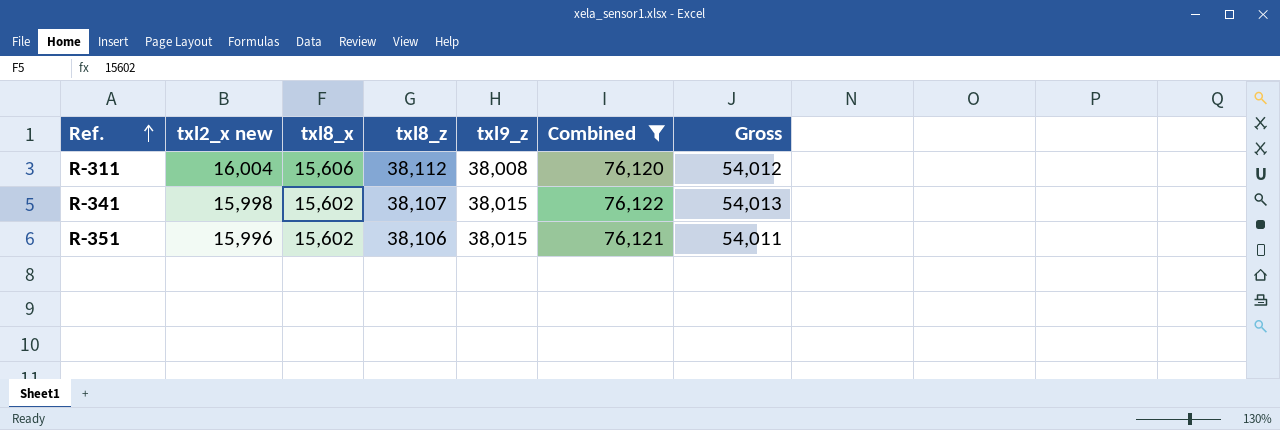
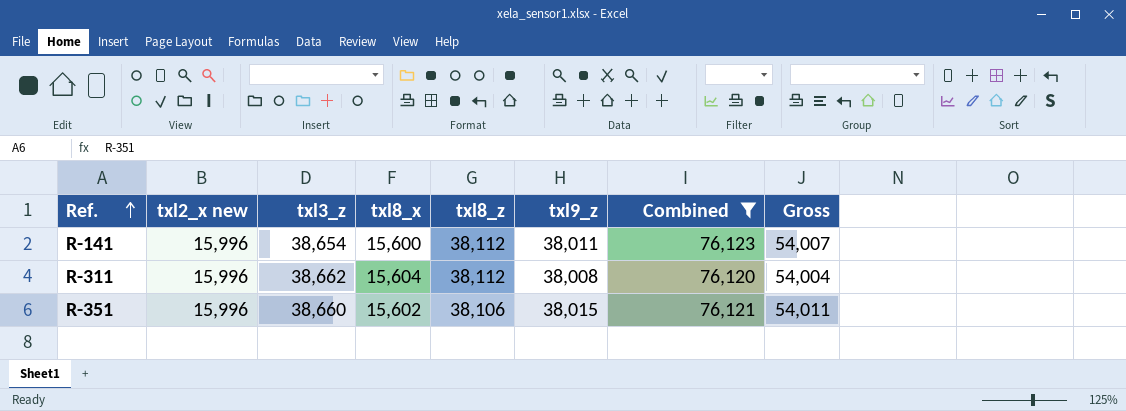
column txl3_z | position: none -> 3
row R-341: 15,998 | 15,602 | 38,107 | 38,015 | 76,122 | 54,013 -> none
row R-141: none -> 15,996 | 38,654 | 15,600 | 38,112 | 38,011 | 76,123 | 54,007
R-311 | txl2_x new: 16,004 -> 15,996
R-311 | txl8_x: 15,606 -> 15,604
R-311 | Gross: 54,012 -> 54,004

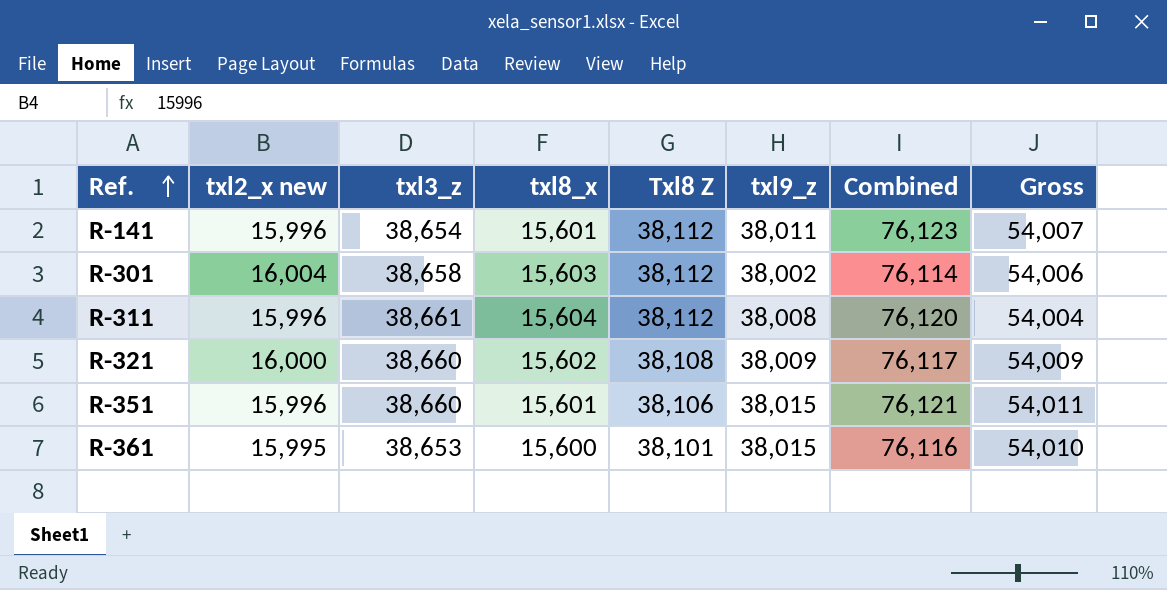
filter: Combined >= 76,120 -> none
column name: txl8_z -> Txl8 Z
R-141 | txl8_x: 15,600 -> 15,601
R-311 | txl3_z: 38,662 -> 38,661
R-351 | txl8_x: 15,602 -> 15,601

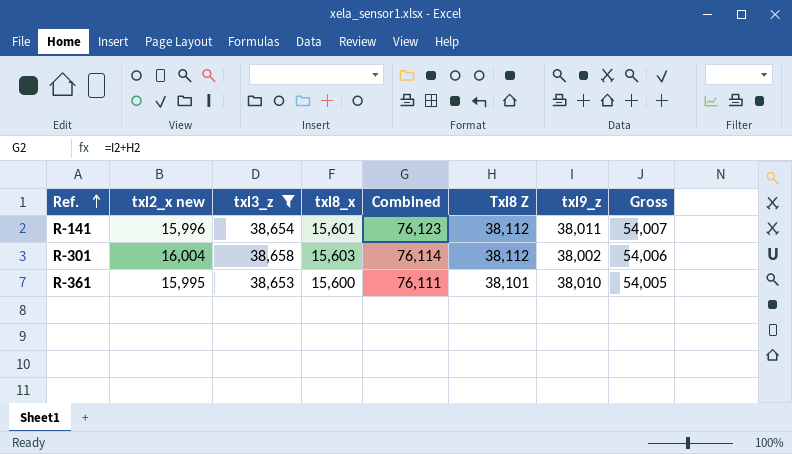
filter: none -> txl3_z <= 38,658
column Combined | position: 7 -> 5
R-361 | Combined: 76,116 -> 76,111
R-361 | txl9_z: 38,015 -> 38,010
R-361 | Gross: 54,010 -> 54,005

